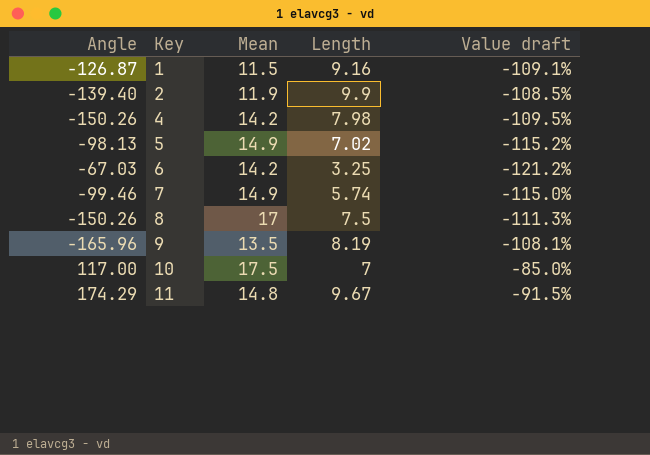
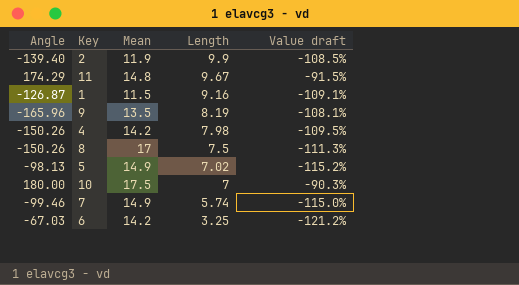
row order: Key ascending -> Length descending
10 | Angle: 117.00 -> 180.00
10 | Value draft: -85.0% -> -90.3%

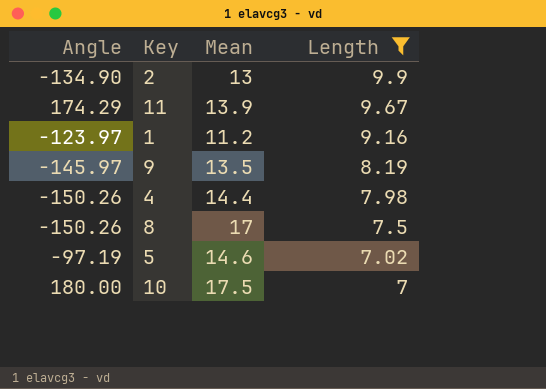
filter: none -> Length >= 7
column Value draft | formula: ([Mean] - [Angle]) / [Angle] -> none
2 | Angle: -139.40 -> -134.90
2 | Mean: 11.9 -> 13
11 | Mean: 14.8 -> 13.9
1 | Angle: -126.87 -> -123.97
1 | Mean: 11.5 -> 11.2
9 | Angle: -165.96 -> -145.97
4 | Mean: 14.2 -> 14.4
5 | Angle: -98.13 -> -97.19
5 | Mean: 14.9 -> 14.6

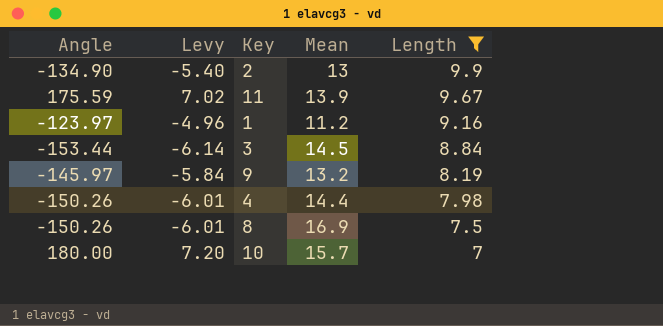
column Levy | formula: none -> [Angle] * 0.04
row 5: -97.19 | 14.6 | 7.02 -> none
11 | Angle: 174.29 -> 175.59
row 3: none -> -153.44 | -6.14 | 14.5 | 8.84
9 | Mean: 13.5 -> 13.2
8 | Mean: 17 -> 16.9
10 | Mean: 17.5 -> 15.7

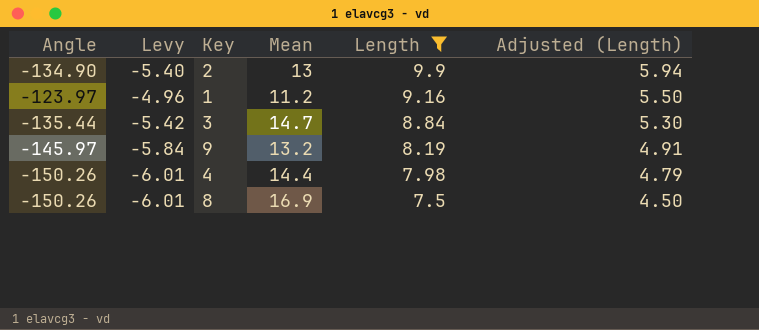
column Adjusted (Length) | formula: none -> [Length] * 0.6
row 11: 175.59 | 7.02 | 13.9 | 9.67 -> none
row 10: 180.00 | 7.20 | 15.7 | 7 -> none
3 | Angle: -153.44 -> -135.44
3 | Levy: -6.14 -> -5.42
3 | Mean: 14.5 -> 14.7

